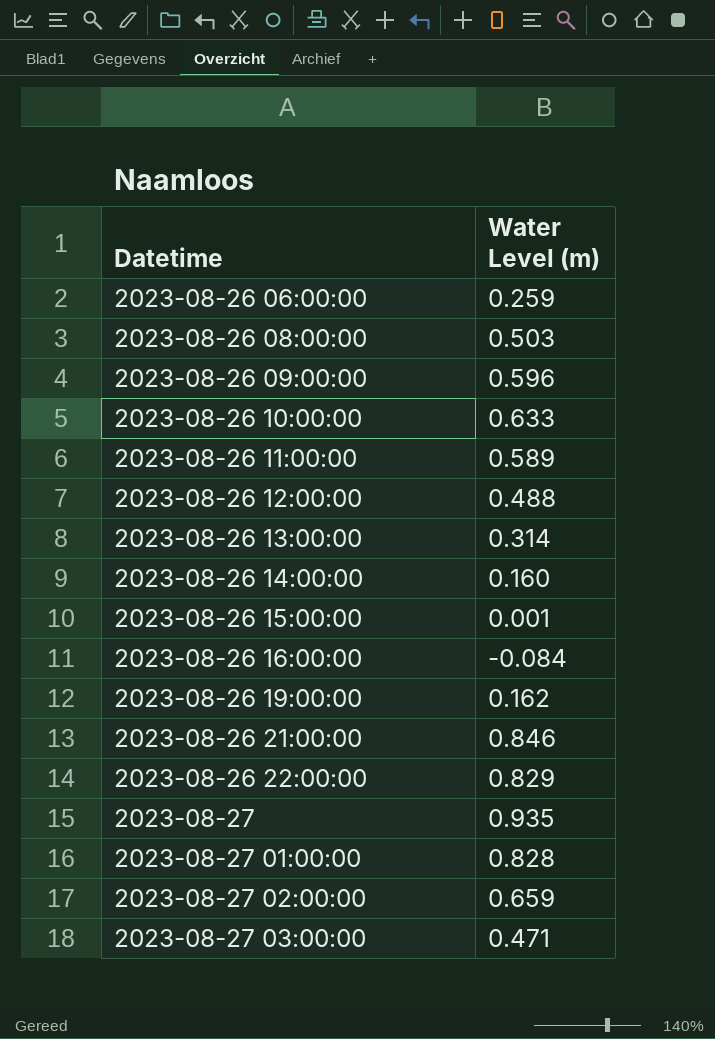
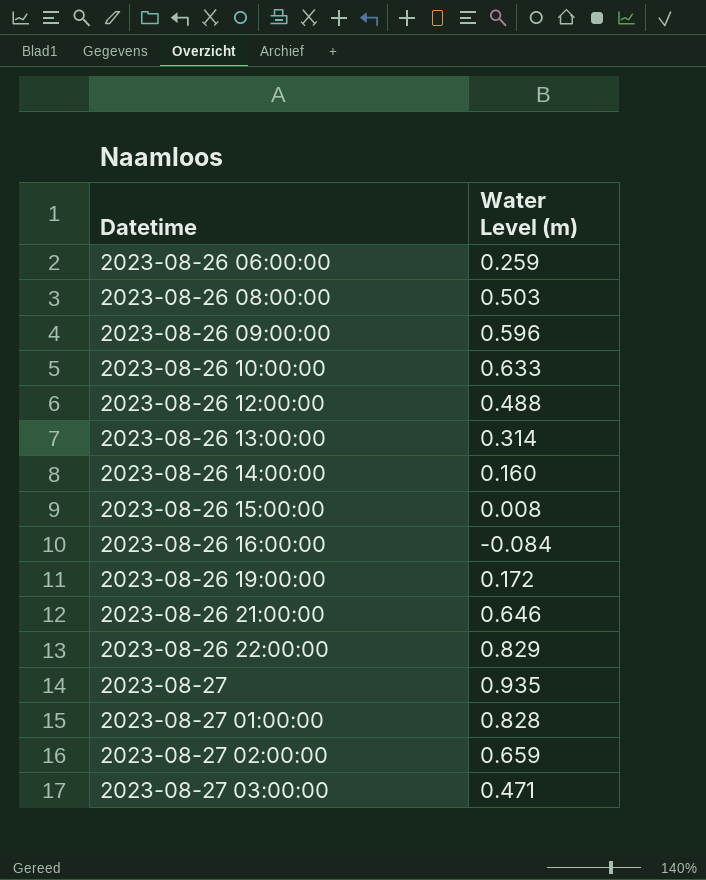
row 2023-08-26 11:00:00: 0.589 -> none
2023-08-26 15:00:00 | Water Level (m): 0.001 -> 0.008
2023-08-26 19:00:00 | Water Level (m): 0.162 -> 0.172
2023-08-26 21:00:00 | Water Level (m): 0.846 -> 0.646

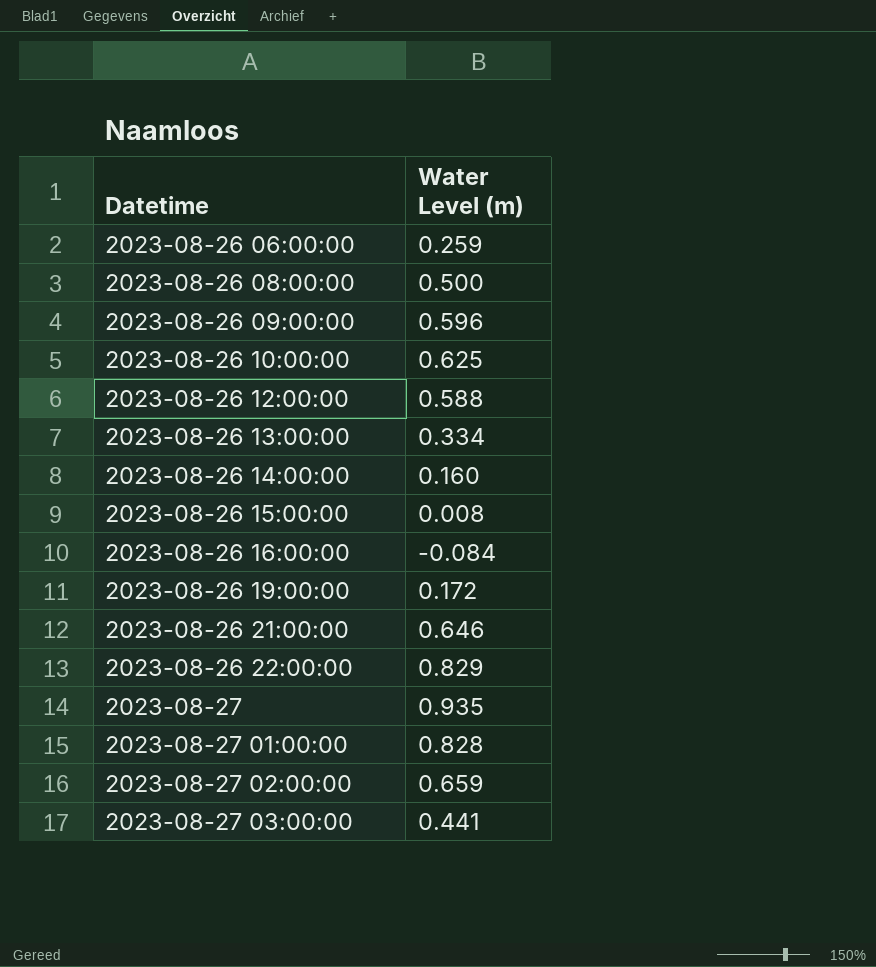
2023-08-26 08:00:00 | Water Level (m): 0.503 -> 0.500
2023-08-26 10:00:00 | Water Level (m): 0.633 -> 0.625
2023-08-26 12:00:00 | Water Level (m): 0.488 -> 0.588
2023-08-26 13:00:00 | Water Level (m): 0.314 -> 0.334
2023-08-27 03:00:00 | Water Level (m): 0.471 -> 0.441

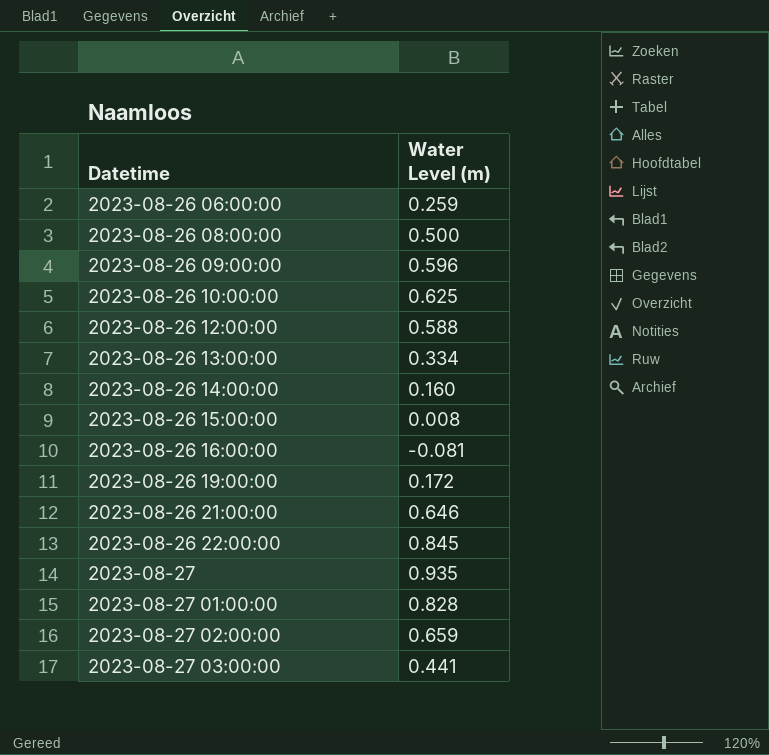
2023-08-26 16:00:00 | Water Level (m): -0.084 -> -0.081
2023-08-26 22:00:00 | Water Level (m): 0.829 -> 0.845

